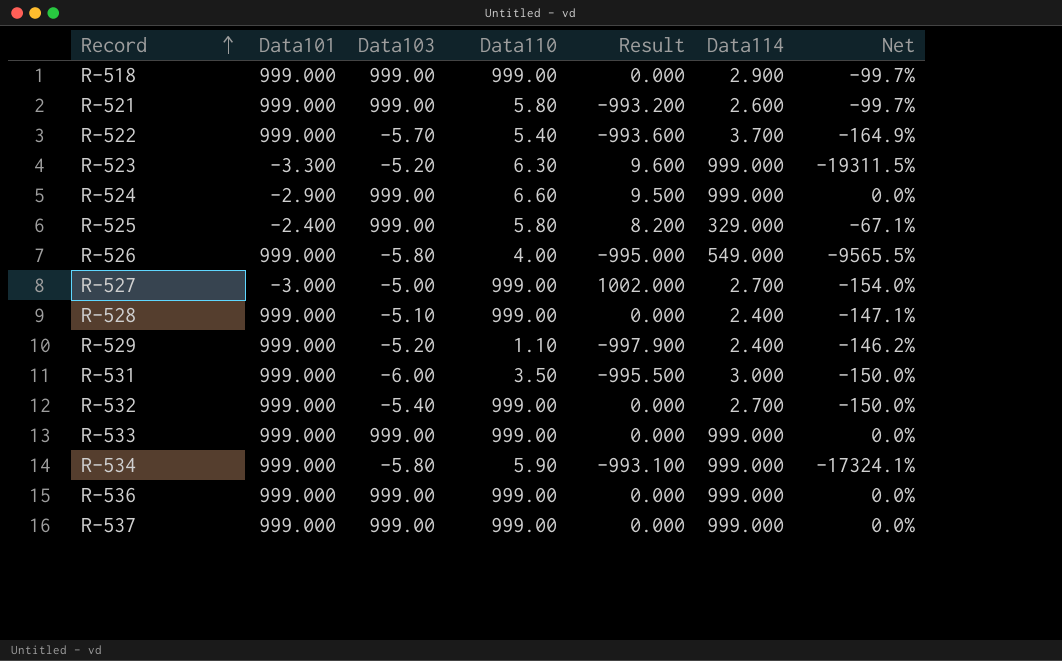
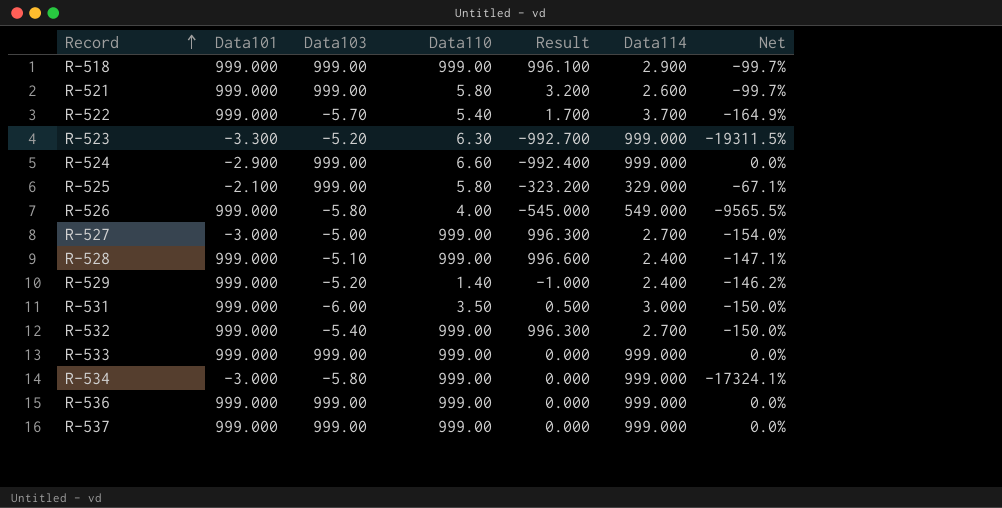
column Result | formula: [Data110] - [Data101] -> [Data110] - [Data114]
R-525 | Data101: -2.400 -> -2.100
R-529 | Data110: 1.10 -> 1.40
R-534 | Data101: 999.000 -> -3.000
R-534 | Data110: 5.90 -> 999.00

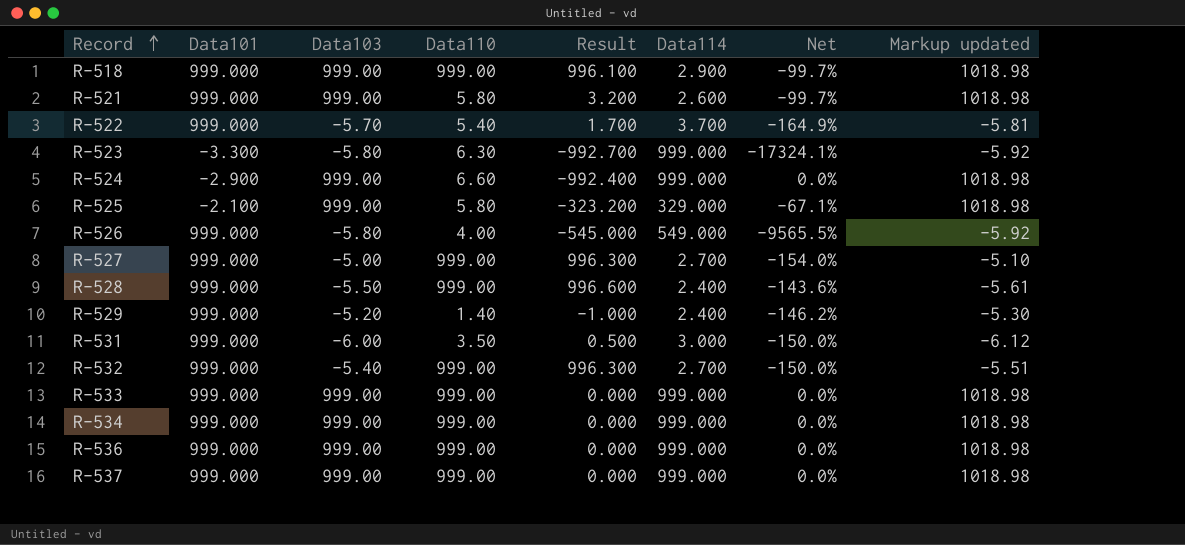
column Markup updated | formula: none -> [Data103] * 1.02
R-523 | Data103: -5.20 -> -5.80
R-523 | Net: -19311.5% -> -17324.1%
R-527 | Data101: -3.000 -> 999.000
R-528 | Data103: -5.10 -> -5.50
R-528 | Net: -147.1% -> -143.6%
R-534 | Data101: -3.000 -> 999.000
R-534 | Data103: -5.80 -> 999.00
R-534 | Net: -17324.1% -> 0.0%

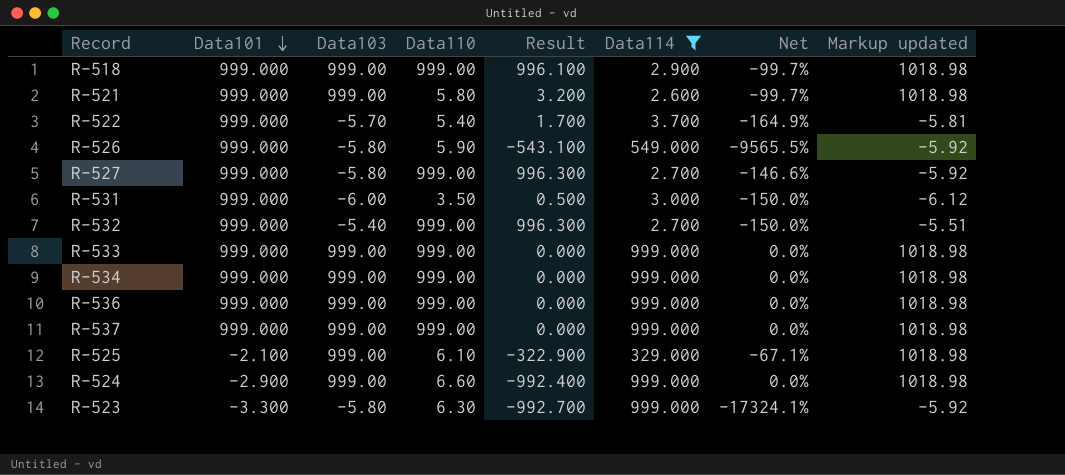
filter: none -> Data114 != 2.400
row order: Record ascending -> Data101 descending
R-526 | Data110: 4.00 -> 5.90
R-526 | Result: -545.000 -> -543.100
R-527 | Data103: -5.00 -> -5.80
R-527 | Net: -154.0% -> -146.6%
R-527 | Markup updated: -5.10 -> -5.92
R-525 | Data110: 5.80 -> 6.10
R-525 | Result: -323.200 -> -322.900

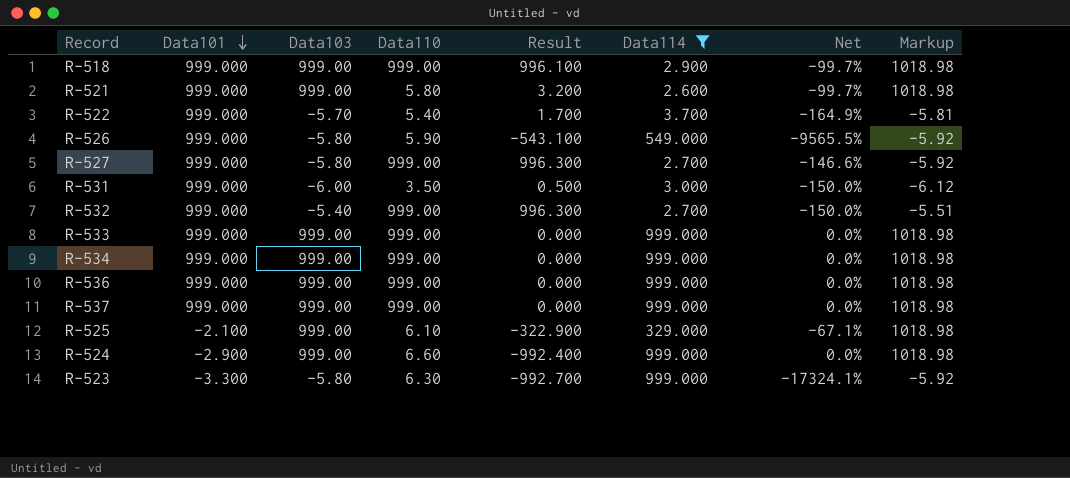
column name: Markup updated -> Markup

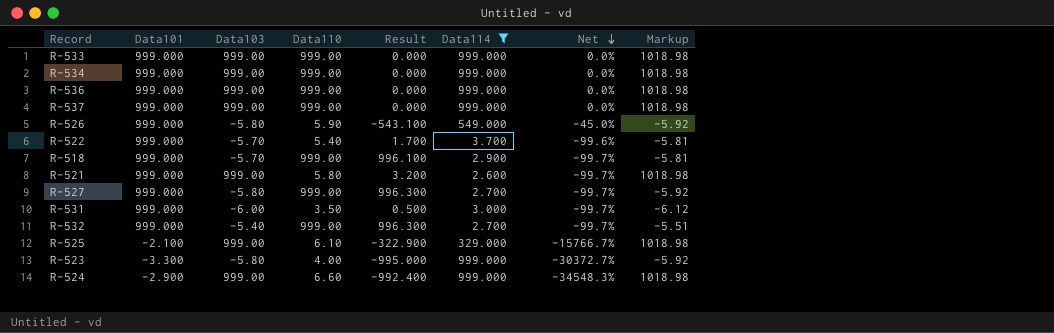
row order: Data101 descending -> Net descending
column Net | formula: ([Data114] - [Data103]) / [Data103] -> ([Data114] - [Data101]) / [Data101]
R-518 | Data103: 999.00 -> -5.70
R-518 | Markup: 1018.98 -> -5.81
R-523 | Data110: 6.30 -> 4.00
R-523 | Result: -992.700 -> -995.000

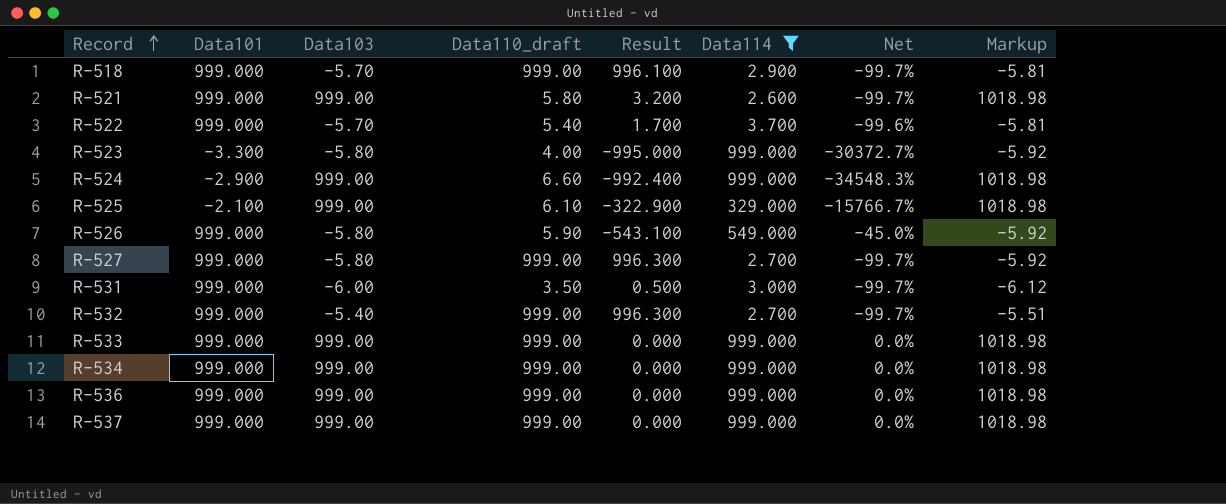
row order: Net descending -> Record ascending
column name: Data110 -> Data110_draft

